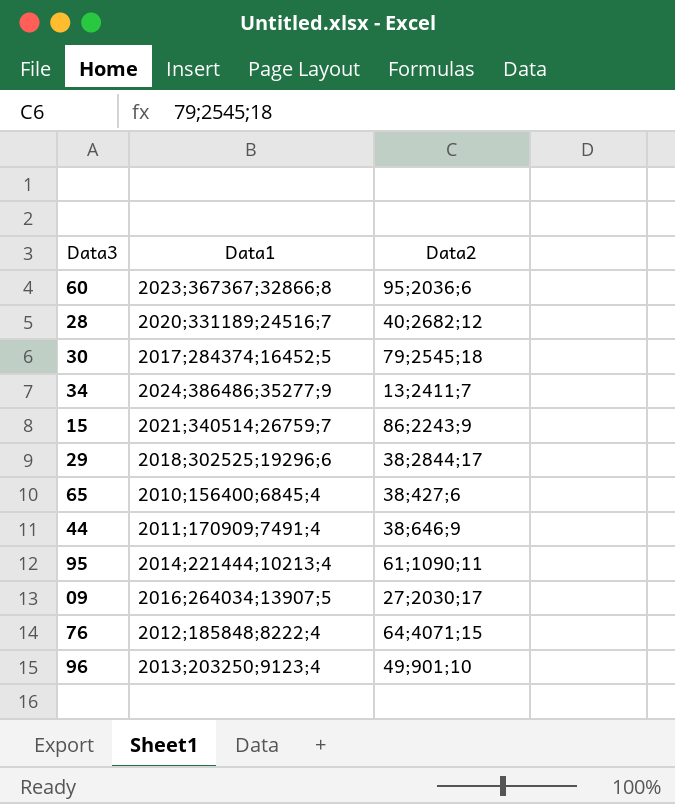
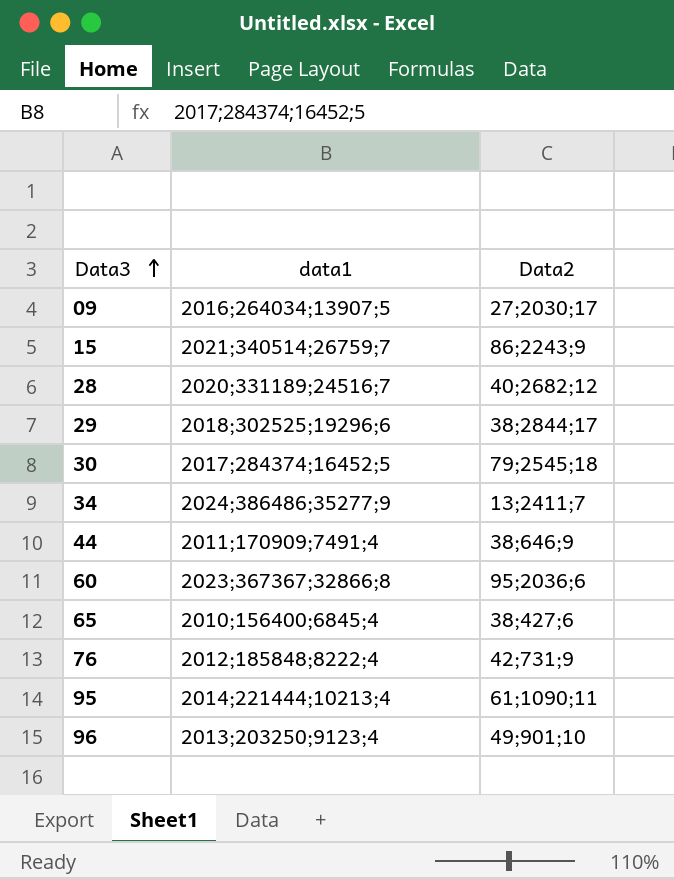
row order: none -> Data3 ascending
column name: Data1 -> data1
76 | Data2: 64;4071;15 -> 42;731;9

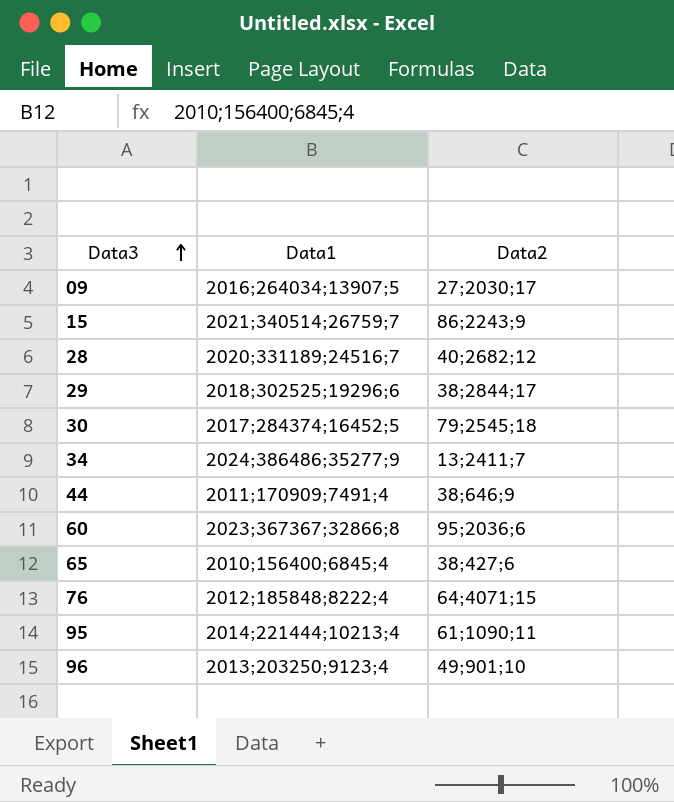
column name: data1 -> Data1
76 | Data2: 42;731;9 -> 64;4071;15

